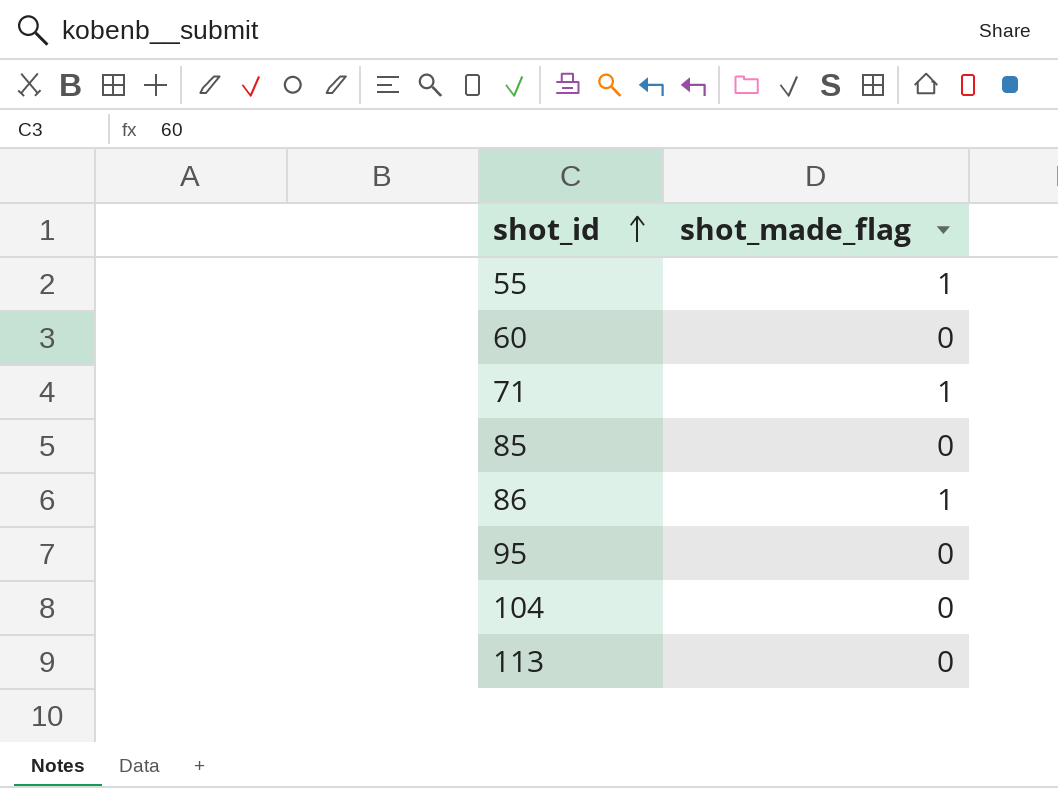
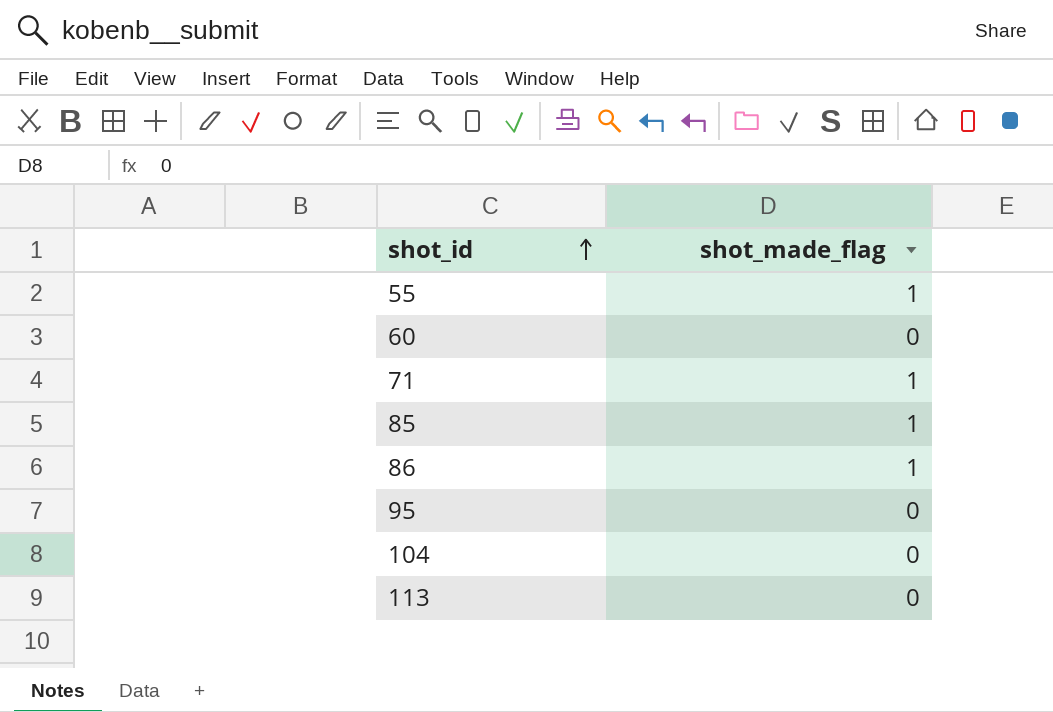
85 | shot_made_flag: 0 -> 1

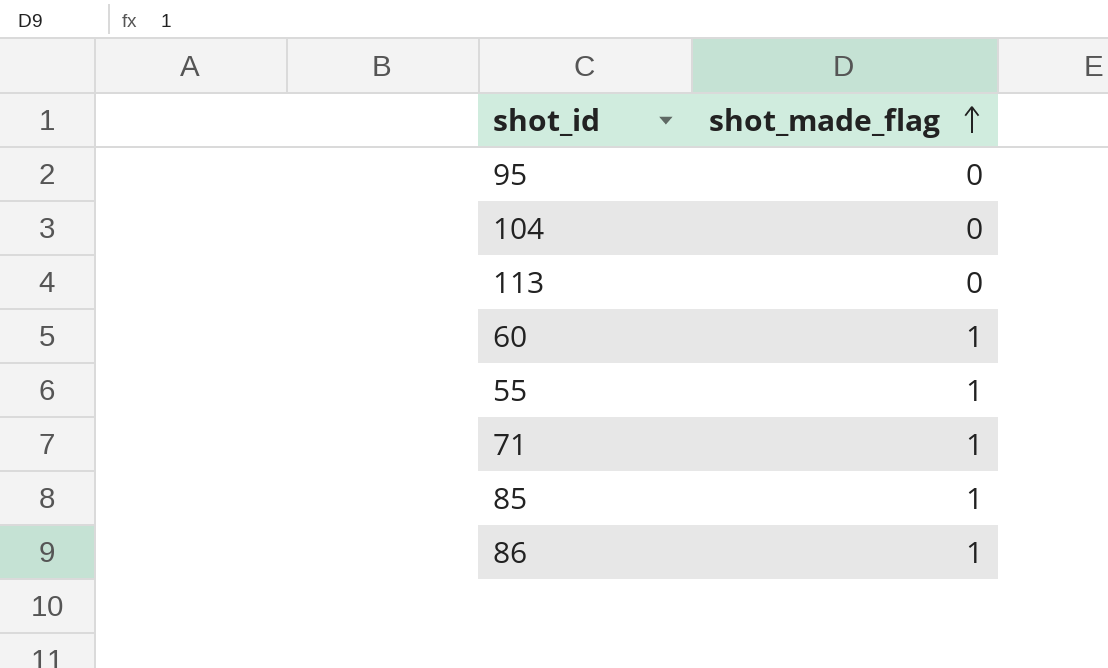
row order: shot_id ascending -> shot_made_flag ascending
60 | shot_made_flag: 0 -> 1

